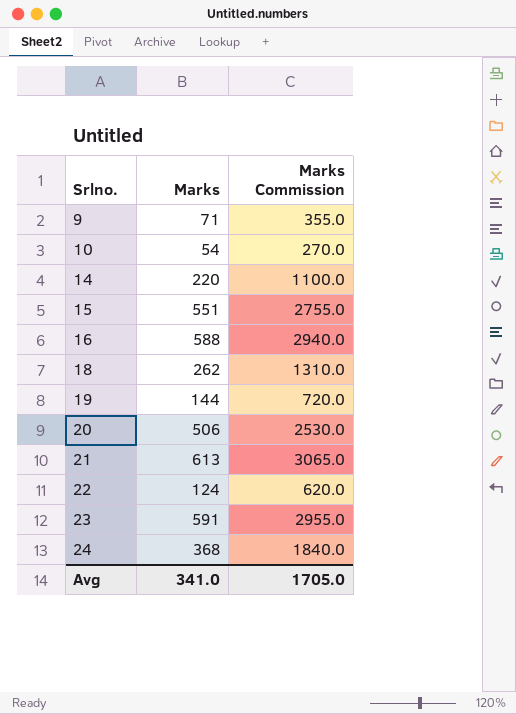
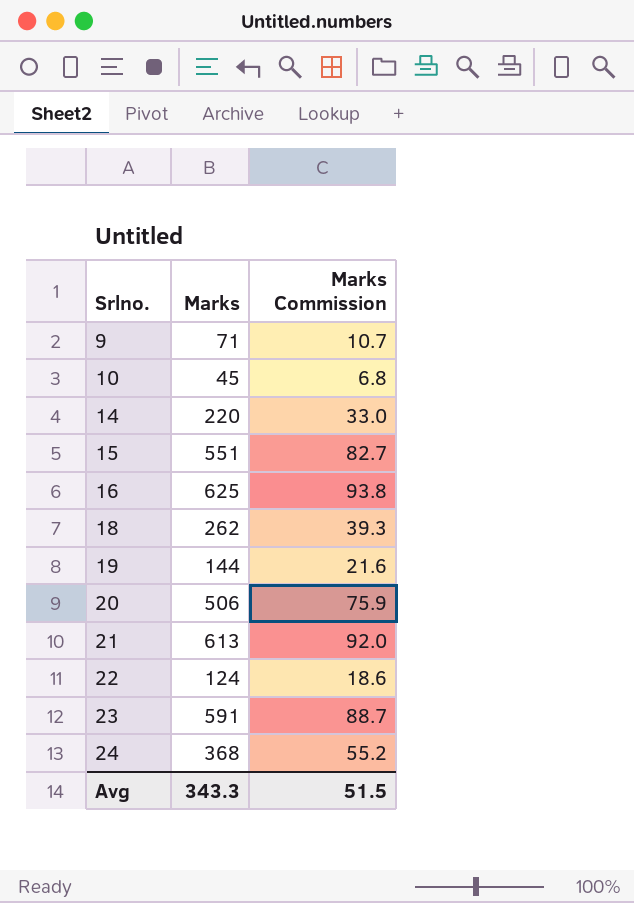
column Marks Commission | formula: [Marks] * 5 -> [Marks] * 0.15
10 | Marks: 54 -> 45
16 | Marks: 588 -> 625
Avg | Marks: 341.0 -> 343.3
Avg | Marks Commission: 1705.0 -> 51.5

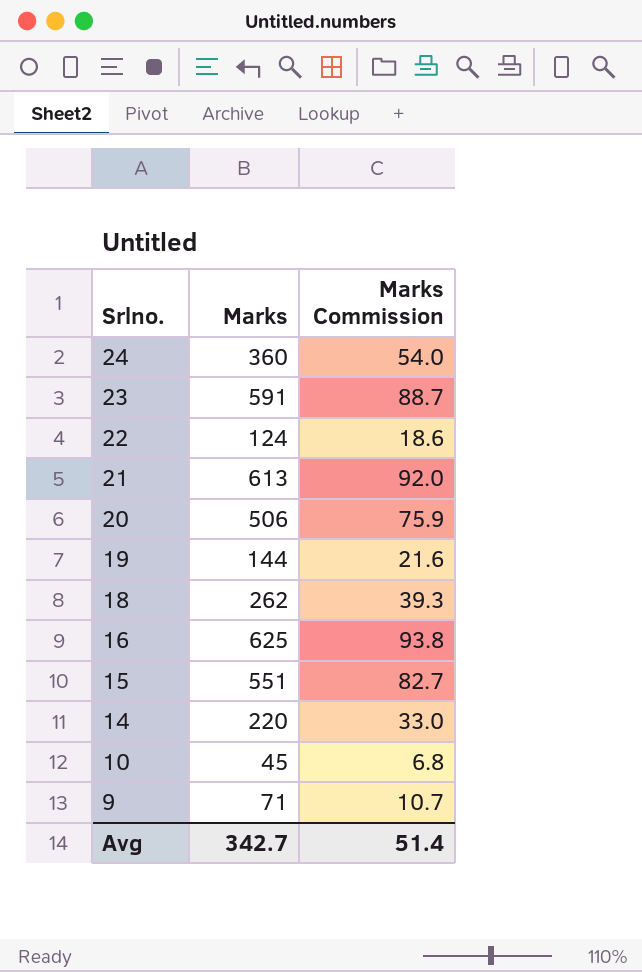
row order: Srlno. ascending -> Srlno. descending
24 | Marks: 368 -> 360
24 | Marks Commission: 55.2 -> 54.0
Avg | Marks: 343.3 -> 342.7
Avg | Marks Commission: 51.5 -> 51.4

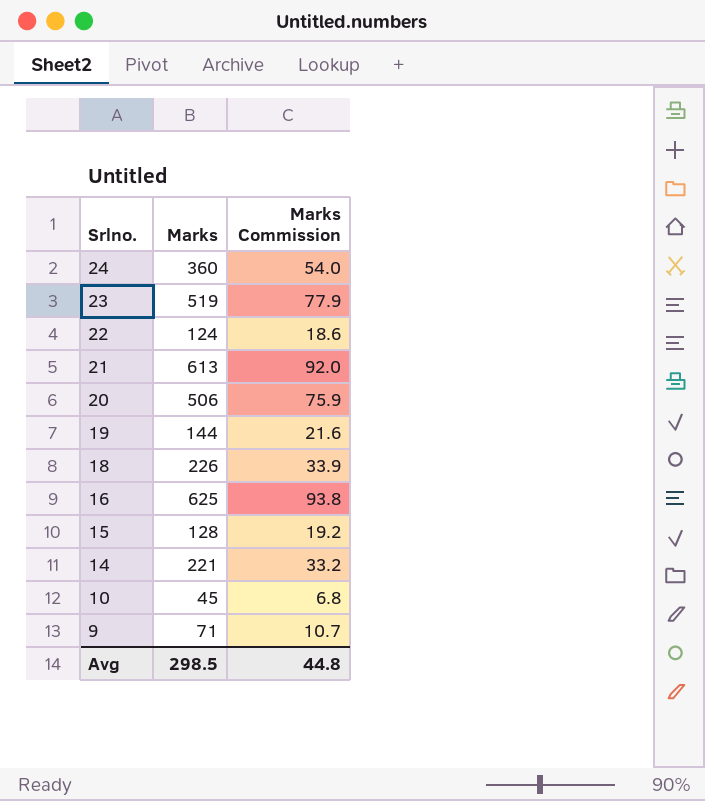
23 | Marks: 591 -> 519
23 | Marks Commission: 88.7 -> 77.9
18 | Marks: 262 -> 226
18 | Marks Commission: 39.3 -> 33.9
15 | Marks: 551 -> 128
15 | Marks Commission: 82.7 -> 19.2
14 | Marks: 220 -> 221
14 | Marks Commission: 33.0 -> 33.2
Avg | Marks: 342.7 -> 298.5
Avg | Marks Commission: 51.4 -> 44.8

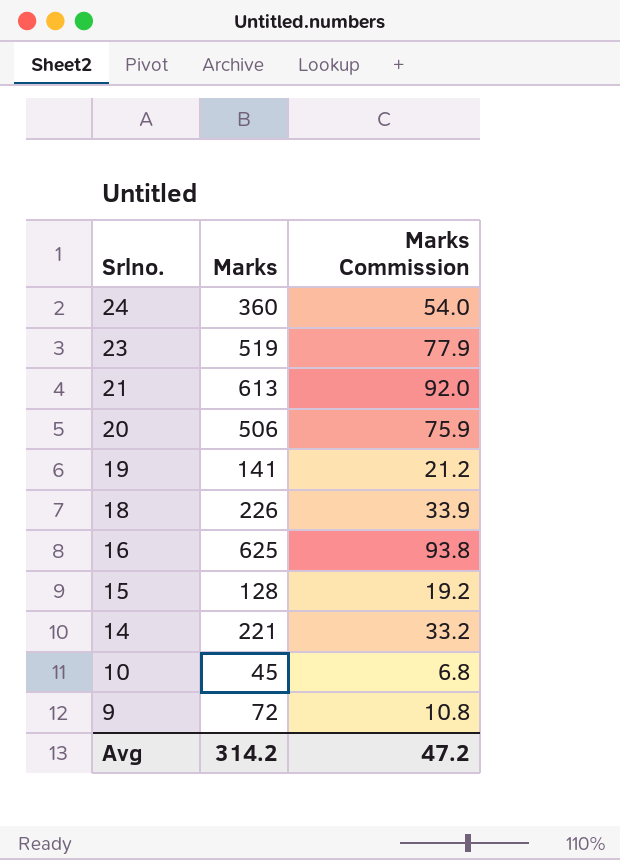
row 22: 124 | 18.6 -> none
19 | Marks: 144 -> 141
19 | Marks Commission: 21.6 -> 21.2
9 | Marks: 71 -> 72
9 | Marks Commission: 10.7 -> 10.8
Avg | Marks: 298.5 -> 314.2
Avg | Marks Commission: 44.8 -> 47.2

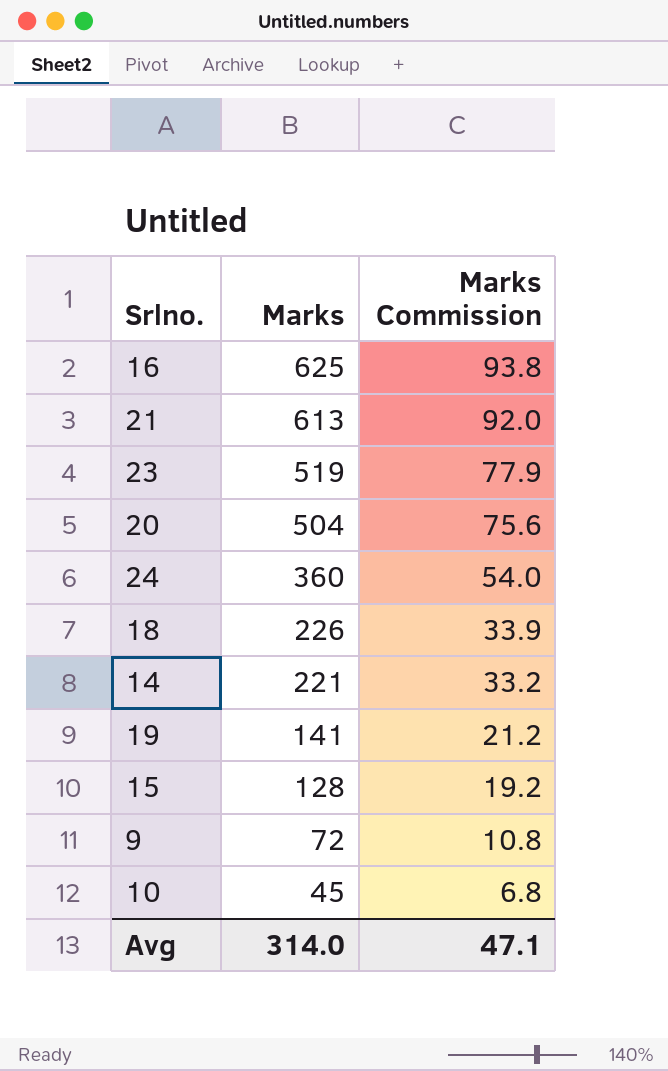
row order: Srlno. descending -> Marks descending
20 | Marks: 506 -> 504
20 | Marks Commission: 75.9 -> 75.6
Avg | Marks: 314.2 -> 314.0
Avg | Marks Commission: 47.2 -> 47.1

